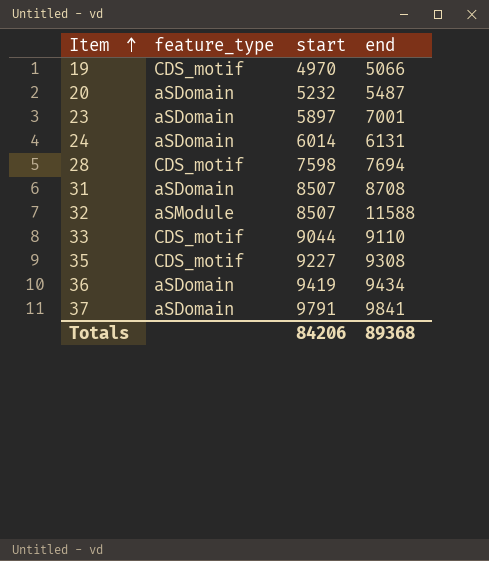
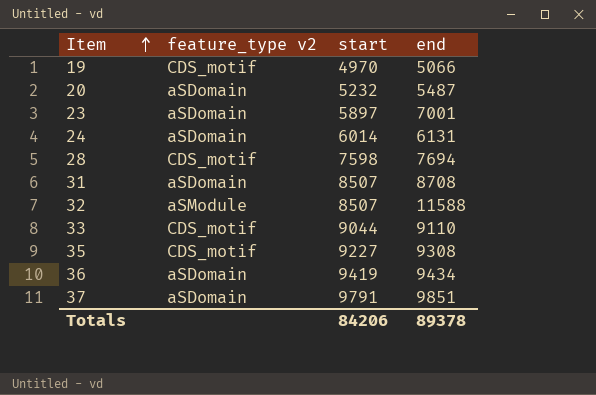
column name: feature_type -> feature_type v2
37 | end: 9841 -> 9851
Totals | end: 89368 -> 89378

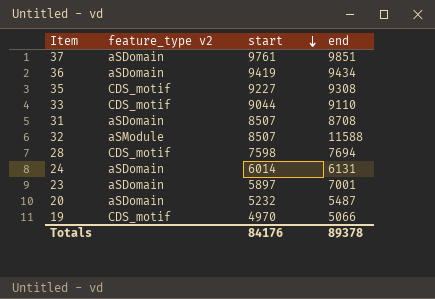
row order: Item ascending -> start descending
37 | start: 9791 -> 9761
Totals | start: 84206 -> 84176

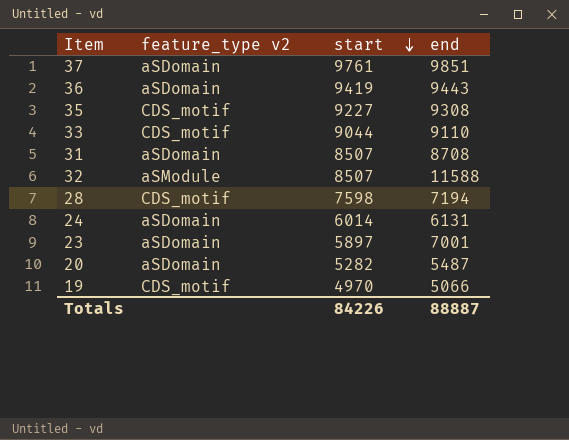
36 | end: 9434 -> 9443
28 | end: 7694 -> 7194
20 | start: 5232 -> 5282
Totals | start: 84176 -> 84226
Totals | end: 89378 -> 88887

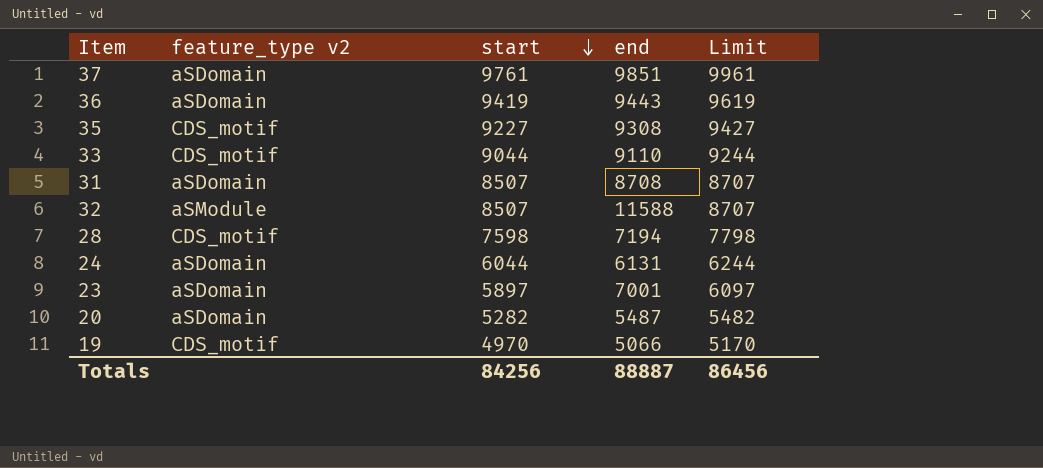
column Limit | formula: none -> [start] + 200
24 | start: 6014 -> 6044
Totals | start: 84226 -> 84256

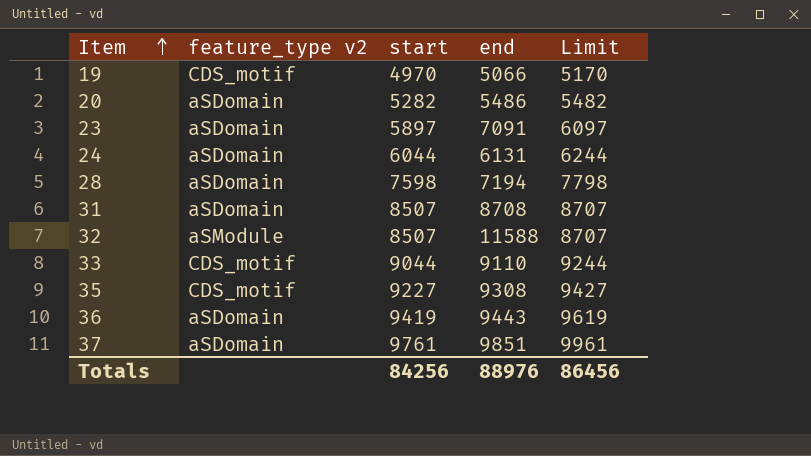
row order: start descending -> Item ascending
20 | end: 5487 -> 5486
23 | end: 7001 -> 7091
28 | feature_type v2: CDS_motif -> aSDomain
Totals | end: 88887 -> 88976

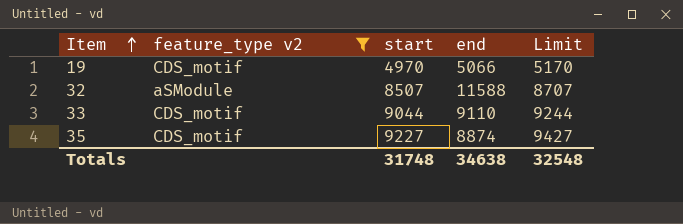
filter: none -> feature_type v2 != aSDomain
35 | end: 9308 -> 8874
Totals | start: 84256 -> 31748
Totals | end: 88976 -> 34638
Totals | Limit: 86456 -> 32548

